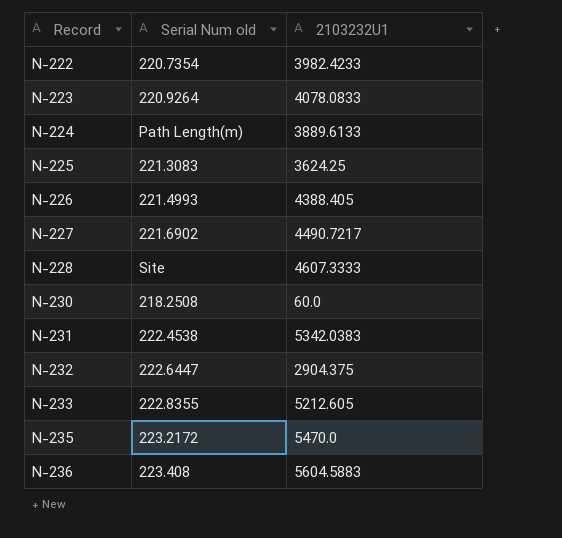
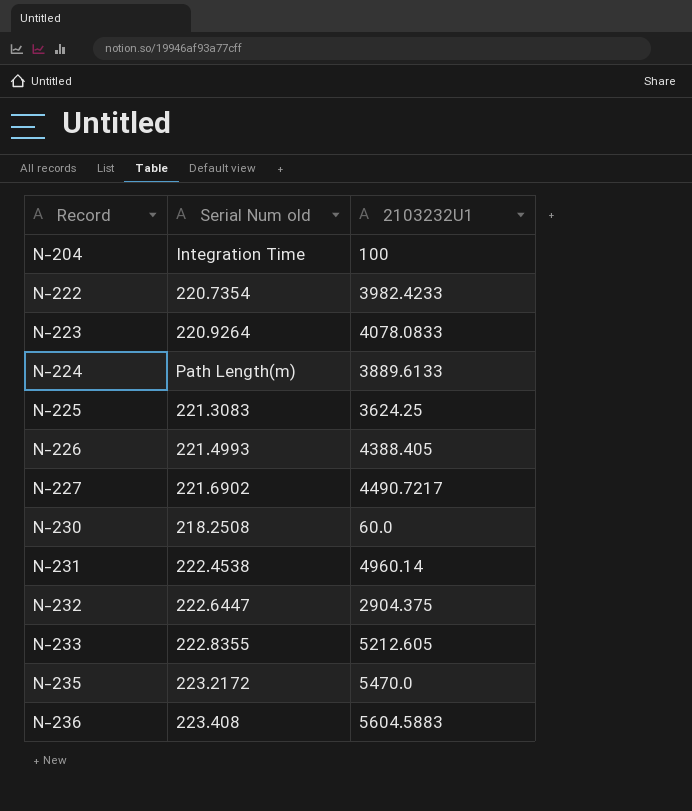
row N-228: Site | 4607.3333 -> none
row N-204: none -> Integration Time | 100
N-231 | 2103232U1: 5342.0383 -> 4960.14

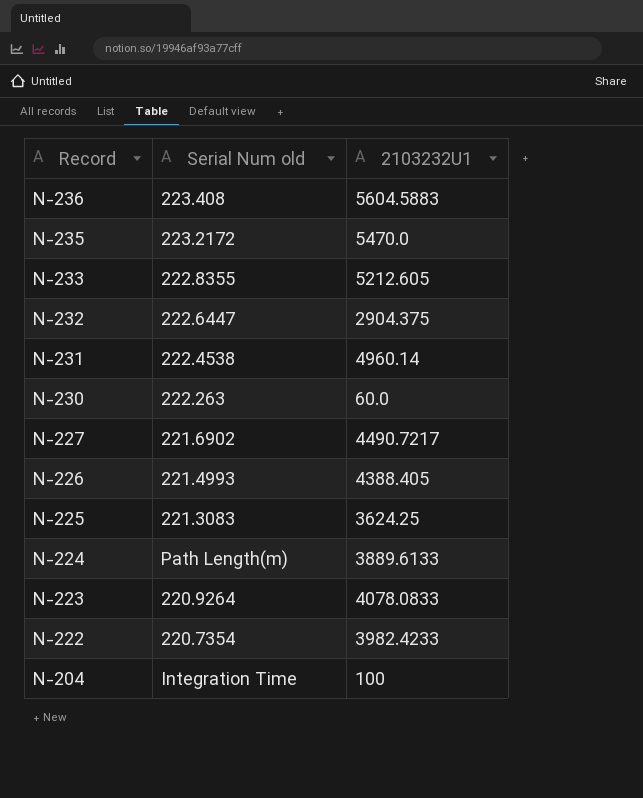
row order: Record ascending -> Record descending
N-230 | Serial Num old: 218.2508 -> 222.263

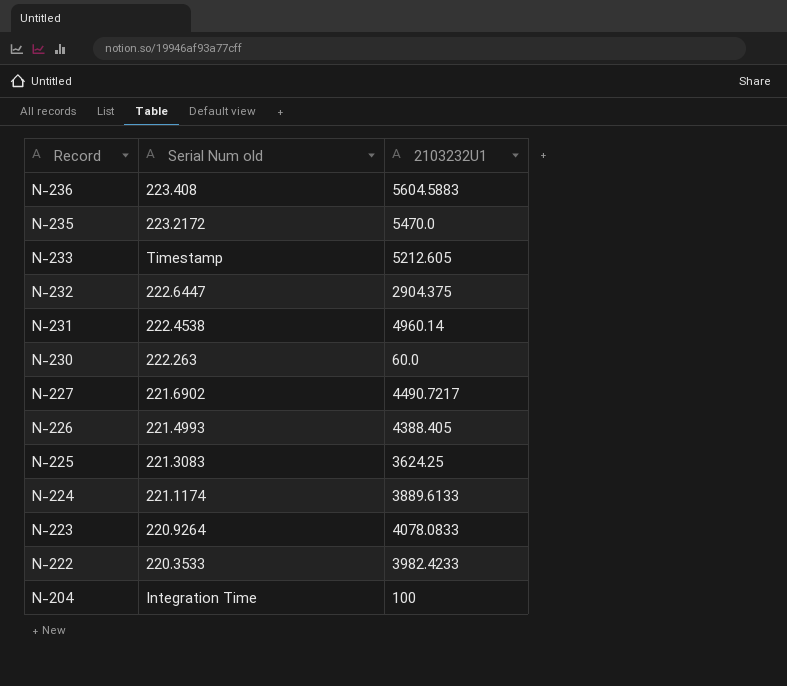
N-233 | Serial Num old: 222.8355 -> Timestamp
N-224 | Serial Num old: Path Length(m) -> 221.1174
N-222 | Serial Num old: 220.7354 -> 220.3533

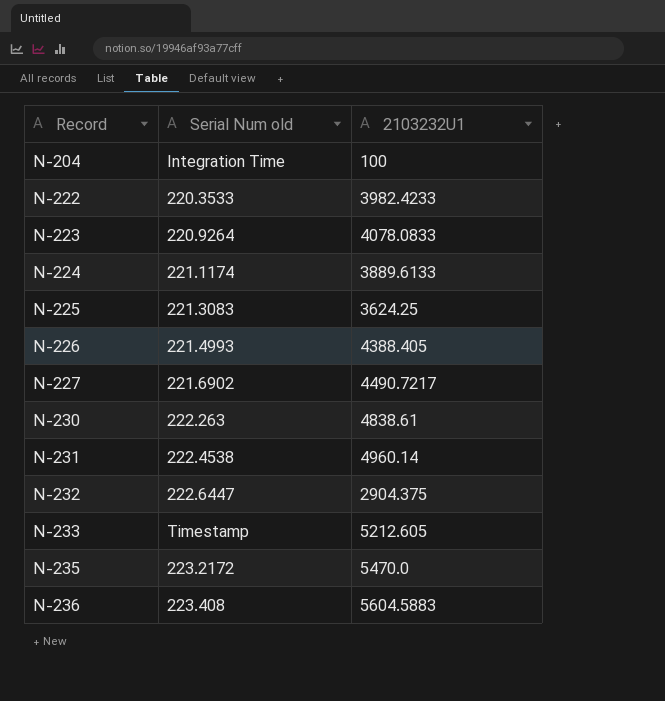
row order: Record descending -> Record ascending
N-230 | 2103232U1: 60.0 -> 4838.61

